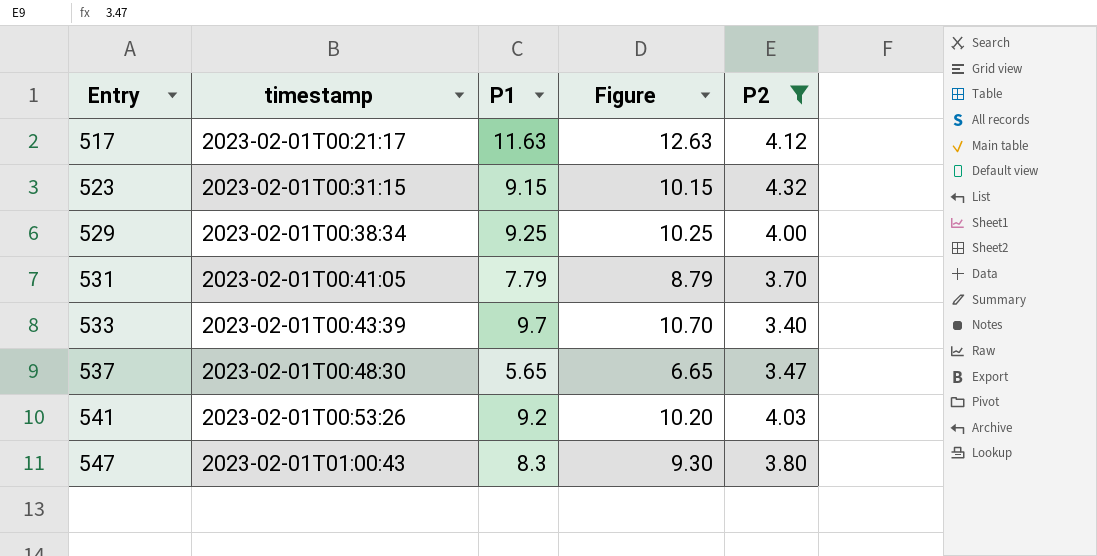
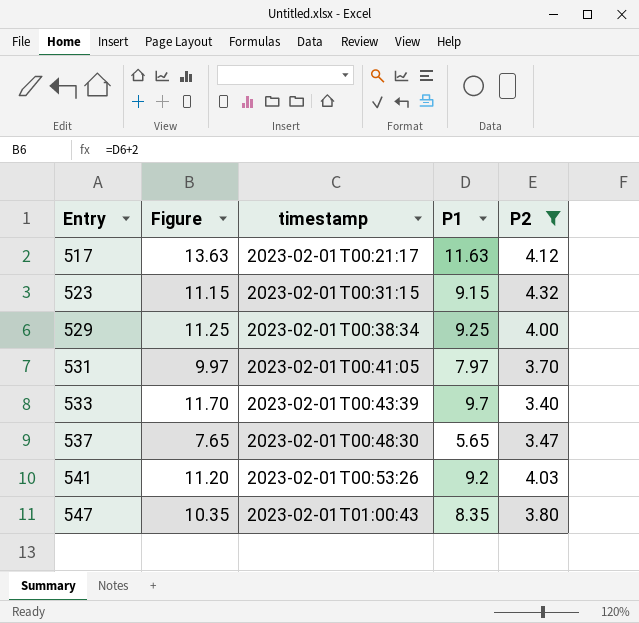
column Figure | formula: [P1] + 1 -> [P1] + 2
column Figure | position: 4 -> 2
531 | P1: 7.79 -> 7.97
547 | P1: 8.3 -> 8.35

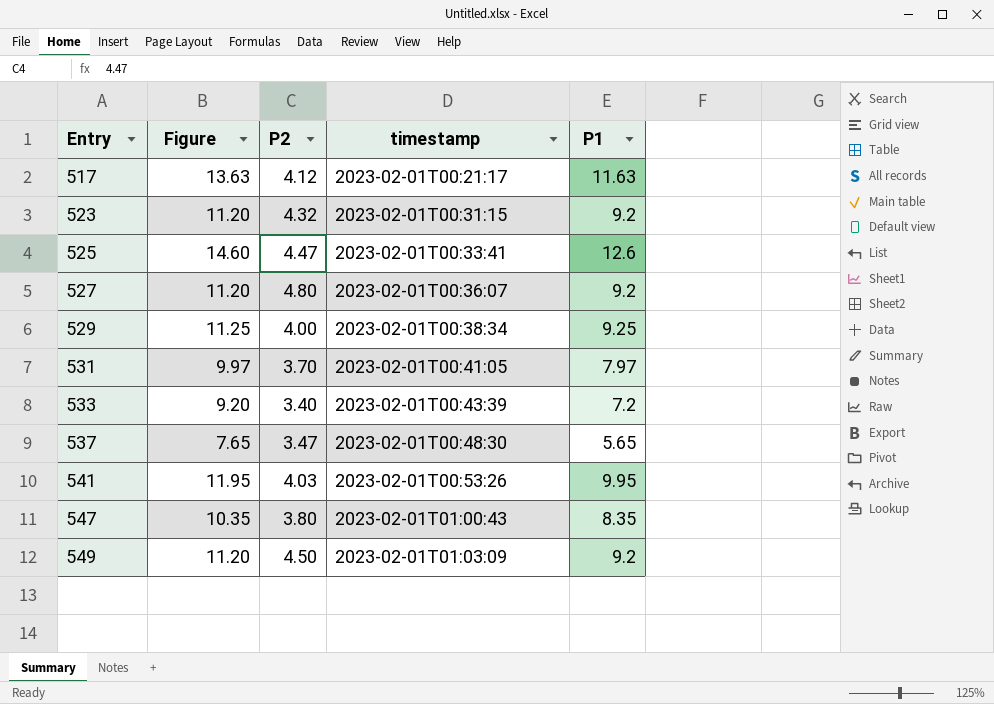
filter: P2 <= 4.32 -> none
column P2 | position: 5 -> 3
523 | Figure: 11.15 -> 11.20
523 | P1: 9.15 -> 9.2
533 | Figure: 11.70 -> 9.20
533 | P1: 9.7 -> 7.2
541 | Figure: 11.20 -> 11.95
541 | P1: 9.2 -> 9.95

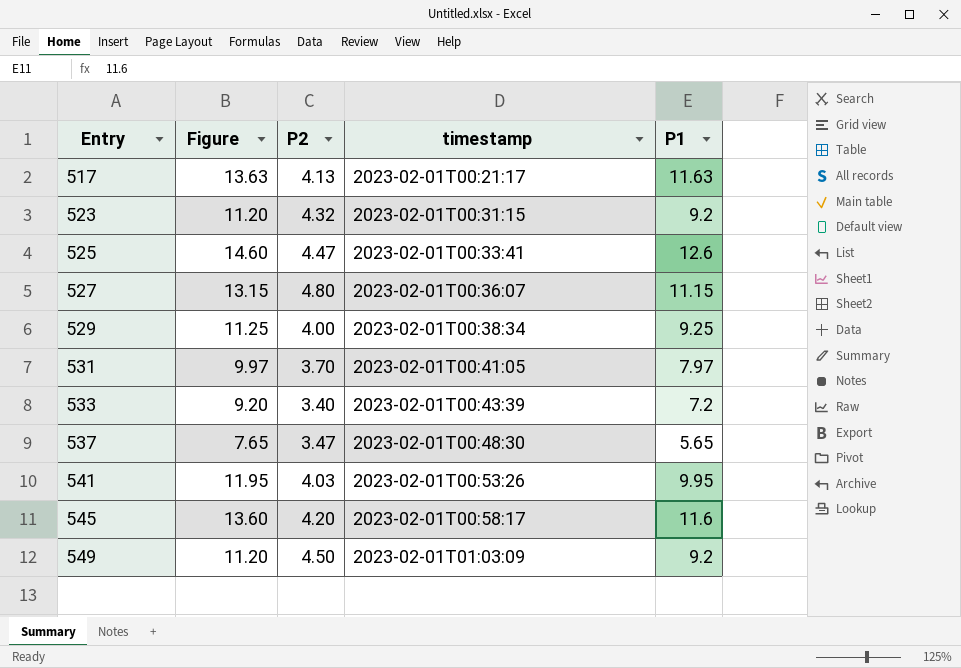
row 547: 10.35 | 3.80 | 2023-02-01T01:00:43 | 8.35 -> none
517 | P2: 4.12 -> 4.13
527 | Figure: 11.20 -> 13.15
527 | P1: 9.2 -> 11.15
row 545: none -> 13.60 | 4.20 | 2023-02-01T00:58:17 | 11.6

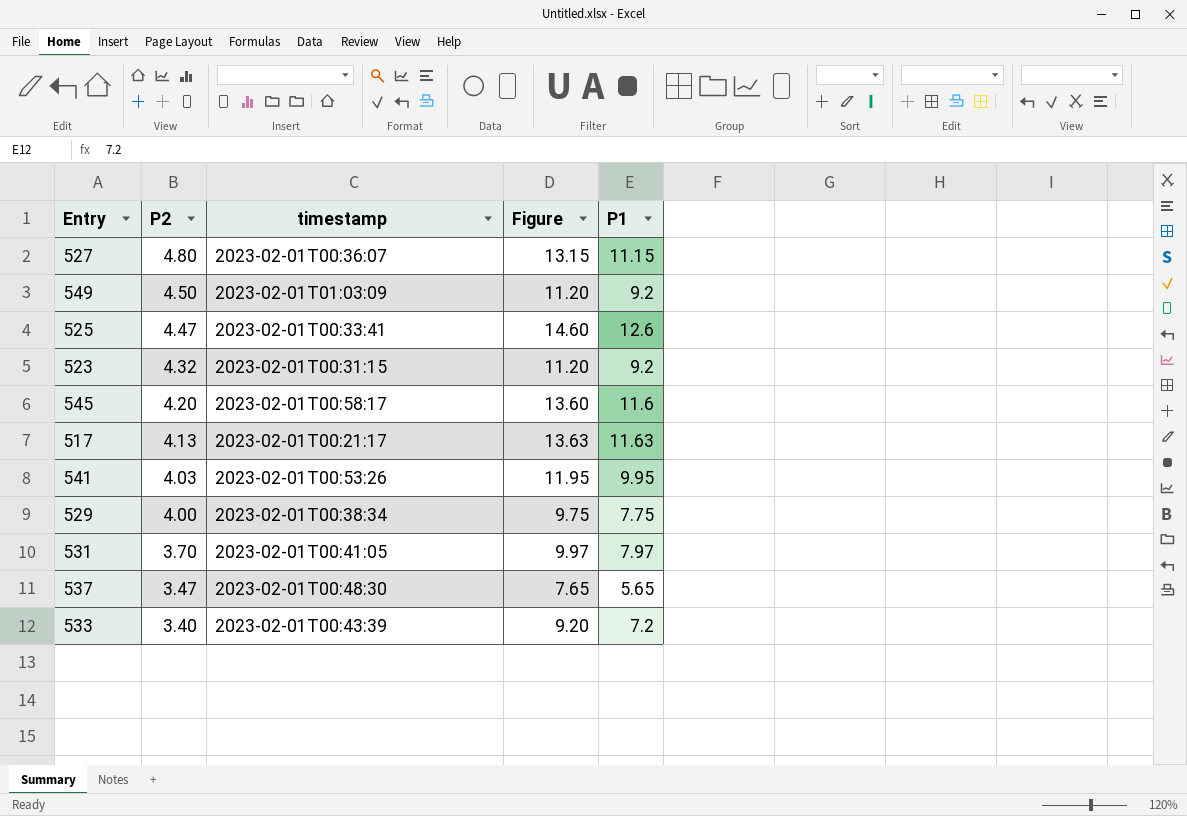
row order: Entry ascending -> P2 descending
column Figure | position: 2 -> 4
529 | Figure: 11.25 -> 9.75
529 | P1: 9.25 -> 7.75

